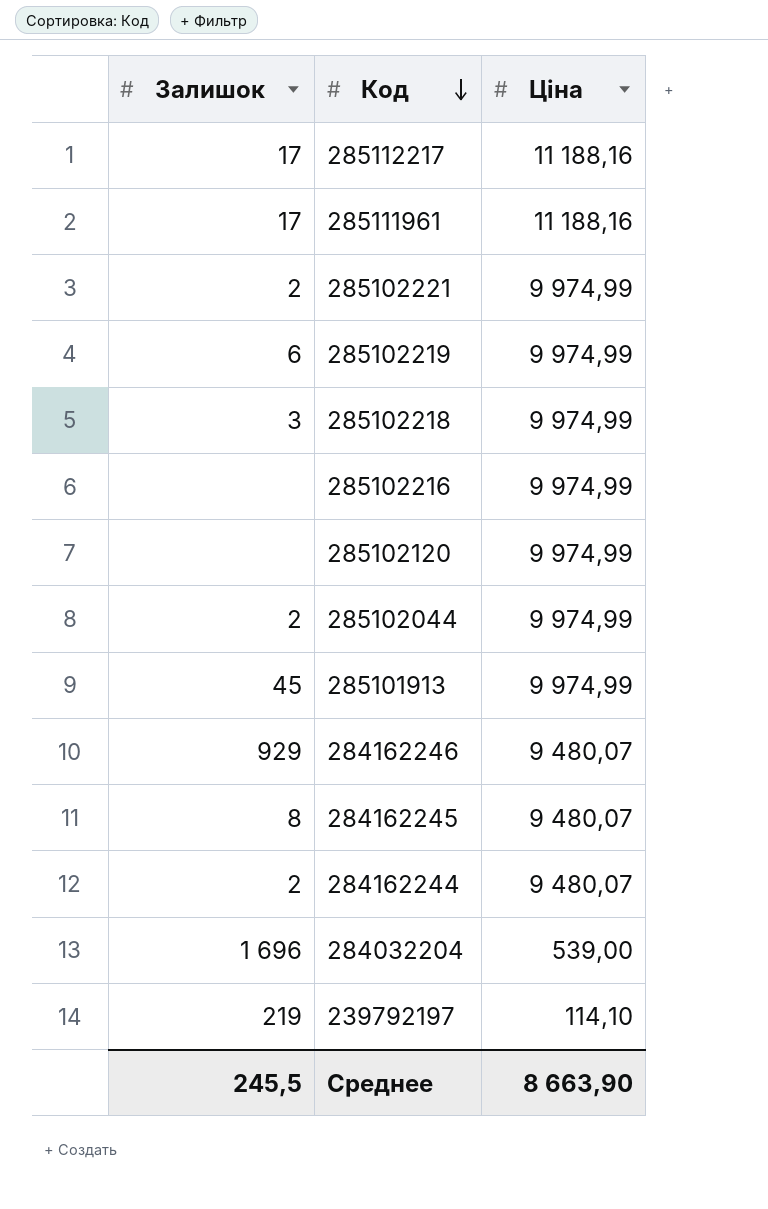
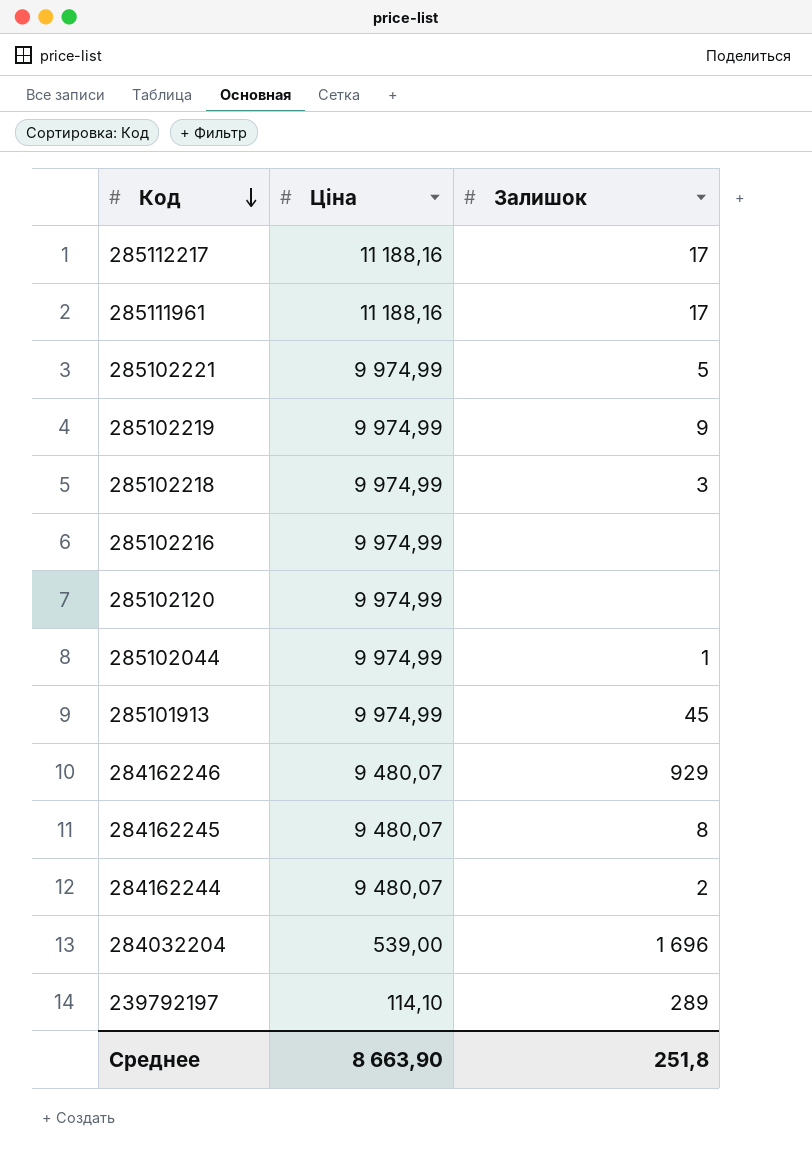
column Залишок | position: 1 -> 3
285102221 | Залишок: 2 -> 5
285102219 | Залишок: 6 -> 9
285102044 | Залишок: 2 -> 1
239792197 | Залишок: 219 -> 289
Среднее | Залишок: 245,5 -> 251,8

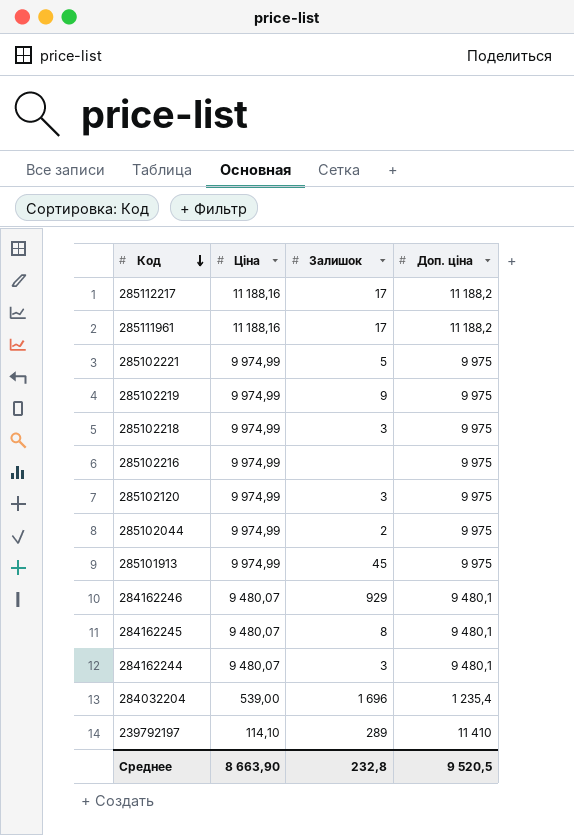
column Доп. ціна | position: none -> 4
285102120 | Залишок: none -> 3
285102044 | Залишок: 1 -> 2
284162244 | Залишок: 2 -> 3
Среднее | Залишок: 251,8 -> 232,8

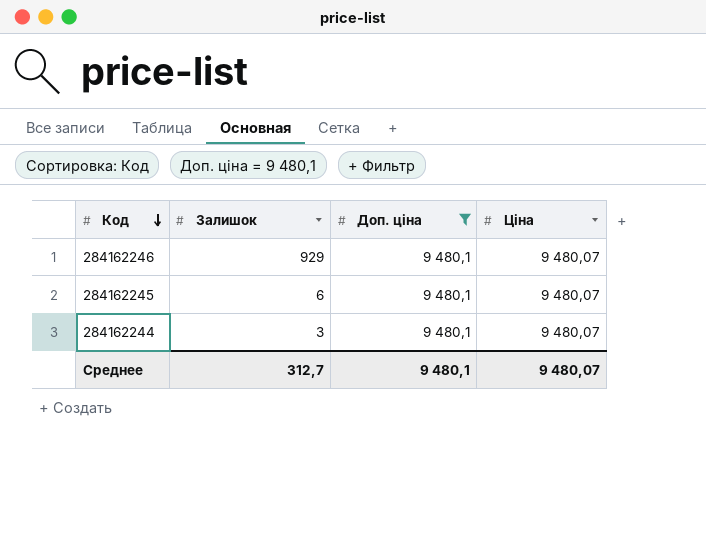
filter: none -> Доп. ціна = 9 480,1
column Ціна | position: 2 -> 4
284162245 | Залишок: 8 -> 6
Среднее | Залишок: 232,8 -> 312,7
Среднее | Доп. ціна: 9 520,5 -> 9 480,1
Среднее | Ціна: 8 663,90 -> 9 480,07

